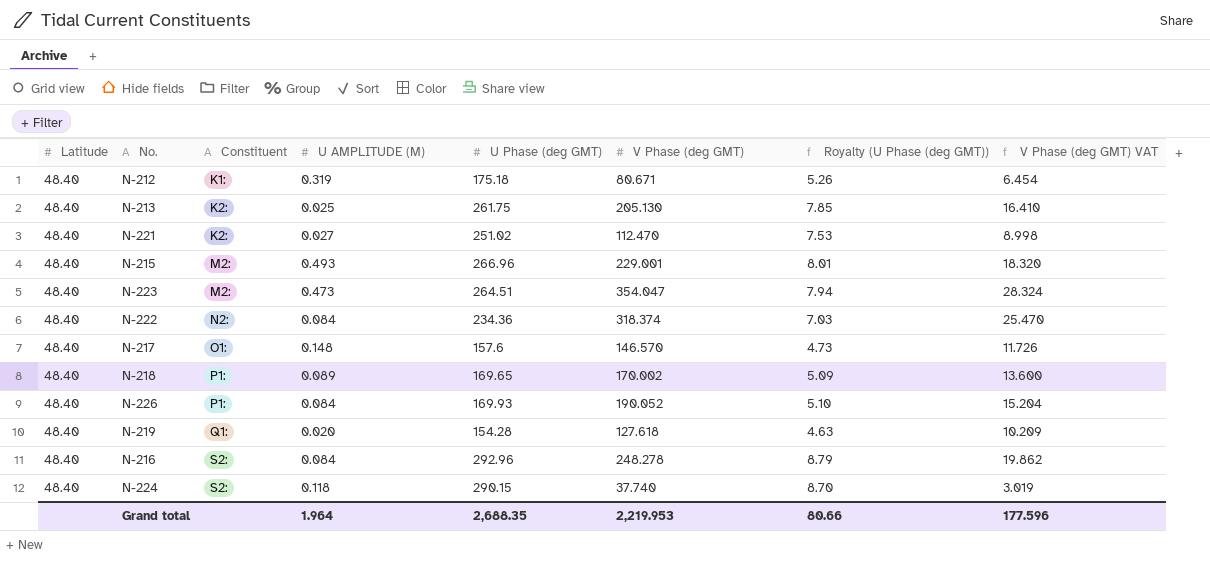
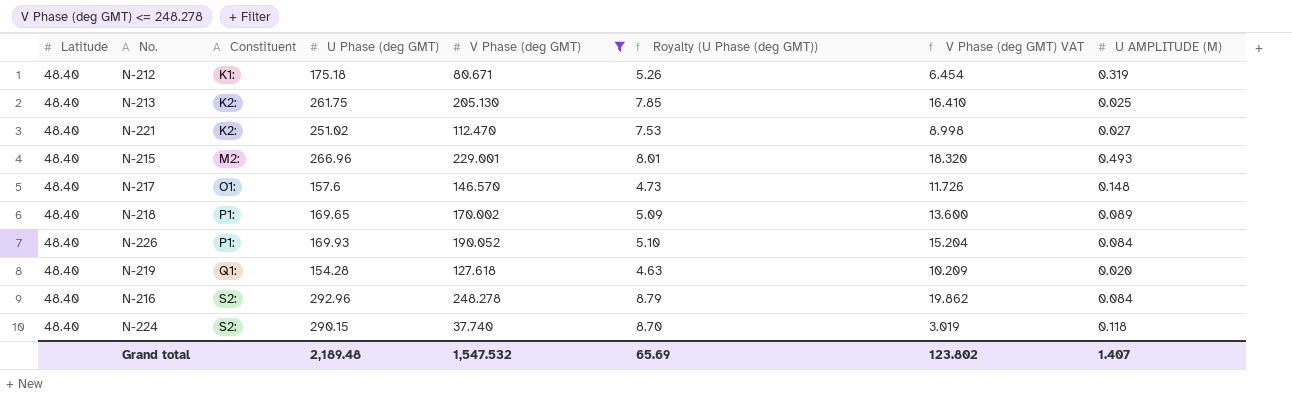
filter: none -> V Phase (deg GMT) <= 248.278
column U AMPLITUDE (M) | position: 4 -> 8
Grand total | U Phase (deg GMT): 2,688.35 -> 2,189.48
Grand total | V Phase (deg GMT): 2,219.953 -> 1,547.532
Grand total | Royalty (U Phase (deg GMT)): 80.66 -> 65.69
Grand total | V Phase (deg GMT) VAT: 177.596 -> 123.802
Grand total | U AMPLITUDE (M): 1.964 -> 1.407

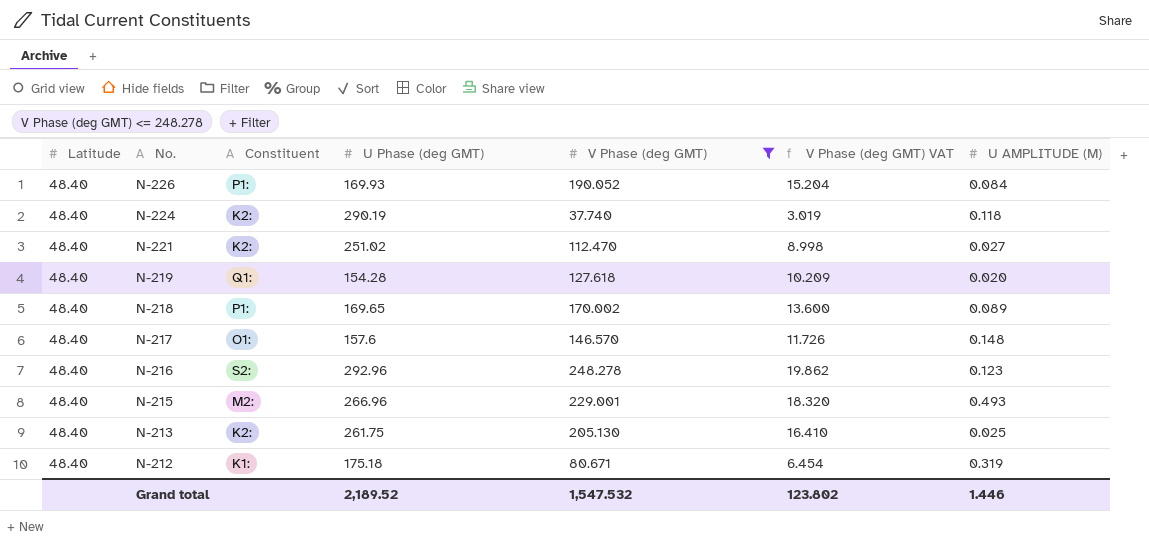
row order: Constituent ascending -> No. descending
column Royalty (U Phase (deg GMT)) | formula: [U Phase (deg GMT)] * 0.03 -> none
N-224 | Constituent: S2: -> K2:
N-224 | U Phase (deg GMT): 290.15 -> 290.19
N-216 | U AMPLITUDE (M): 0.084 -> 0.123
Grand total | U Phase (deg GMT): 2,189.48 -> 2,189.52
Grand total | U AMPLITUDE (M): 1.407 -> 1.446

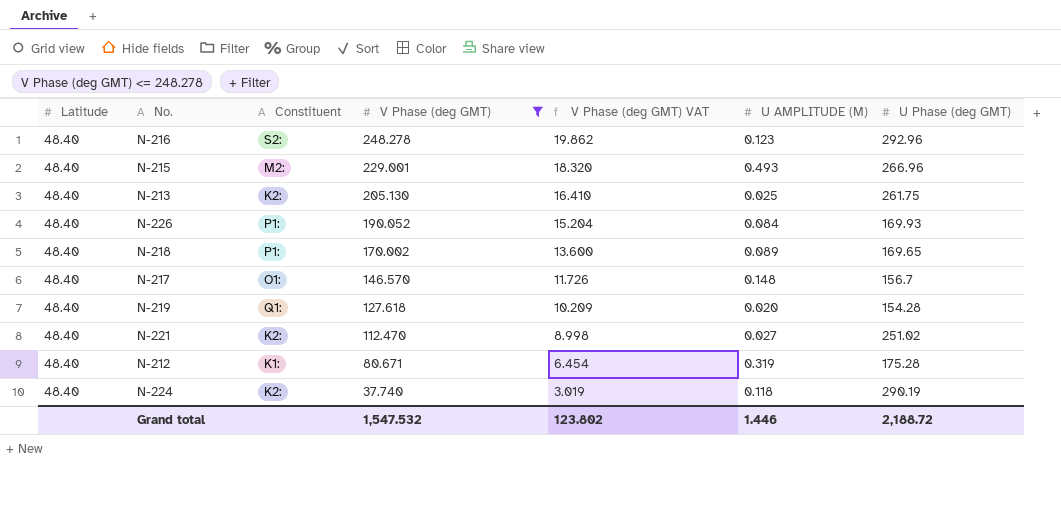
row order: No. descending -> V Phase (deg GMT) descending
column U Phase (deg GMT) | position: 4 -> 7
N-217 | U Phase (deg GMT): 157.6 -> 156.7
N-212 | U Phase (deg GMT): 175.18 -> 175.28
Grand total | U Phase (deg GMT): 2,189.52 -> 2,188.72

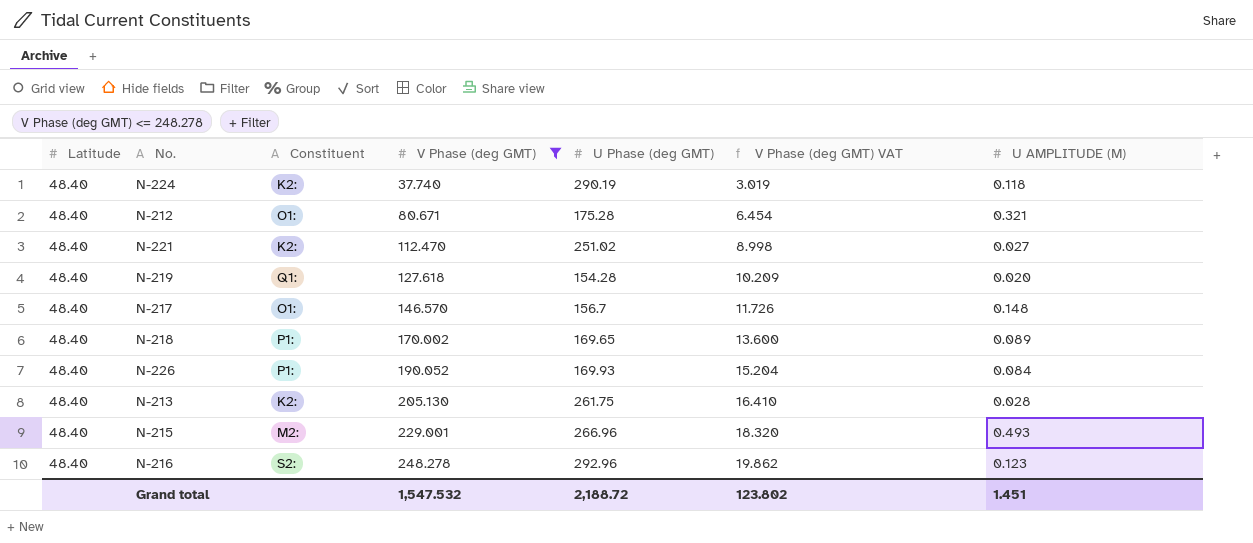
row order: V Phase (deg GMT) descending -> V Phase (deg GMT) ascending
column U Phase (deg GMT) | position: 7 -> 5
N-212 | Constituent: K1: -> O1:
N-212 | U AMPLITUDE (M): 0.319 -> 0.321
N-213 | U AMPLITUDE (M): 0.025 -> 0.028
Grand total | U AMPLITUDE (M): 1.446 -> 1.451

